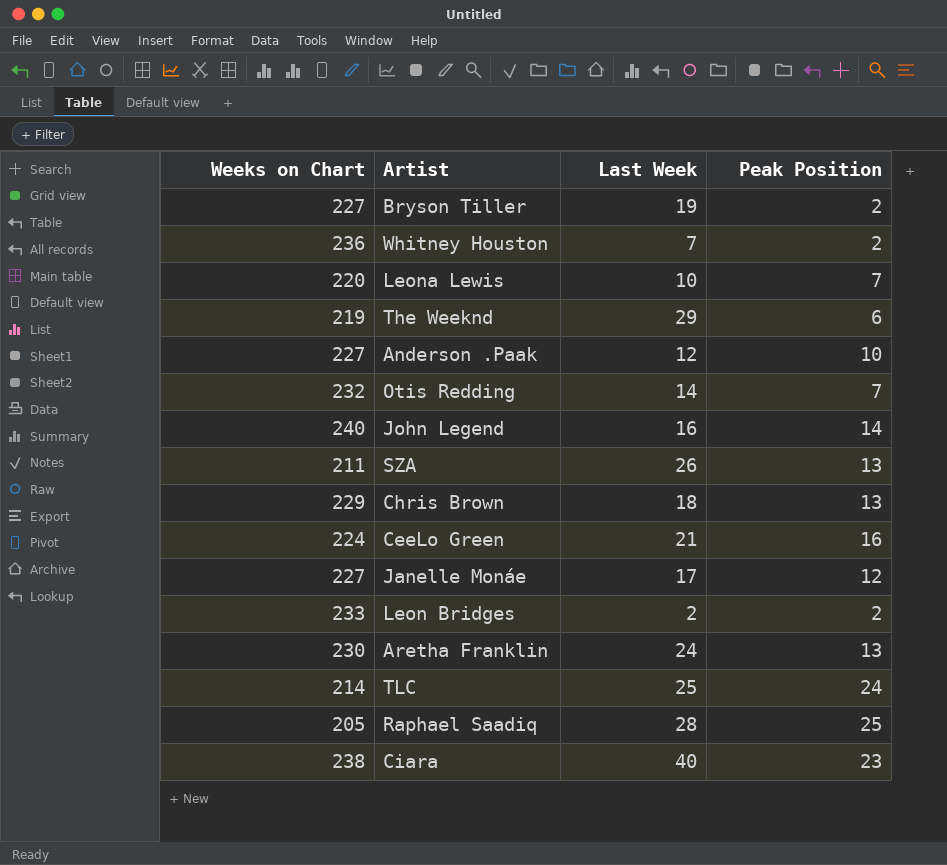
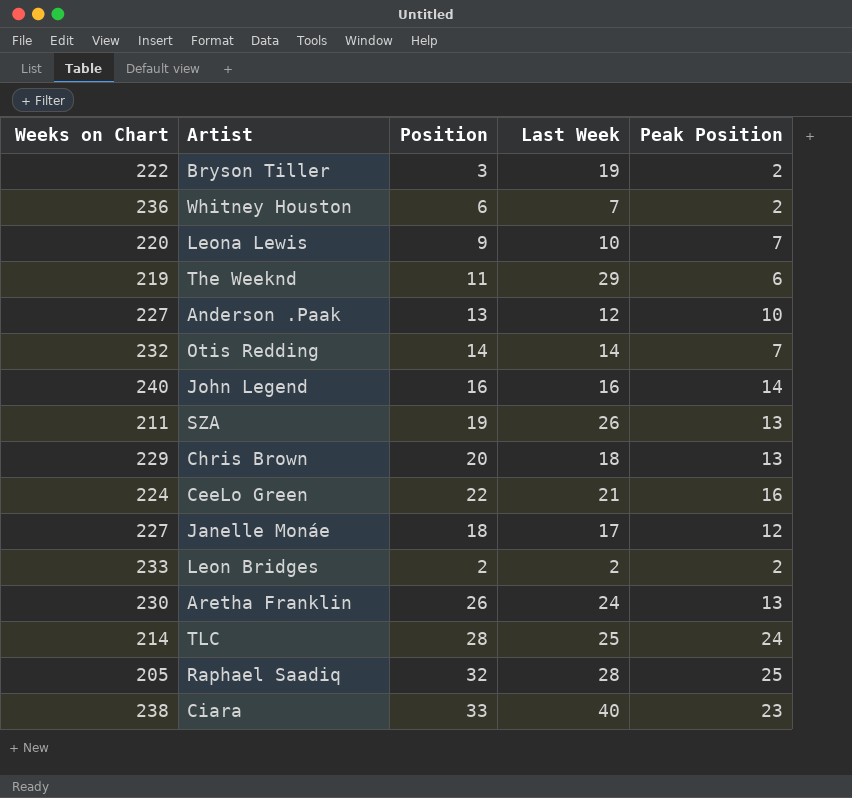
column Position | position: none -> 3
Bryson Tiller | Weeks on Chart: 227 -> 222

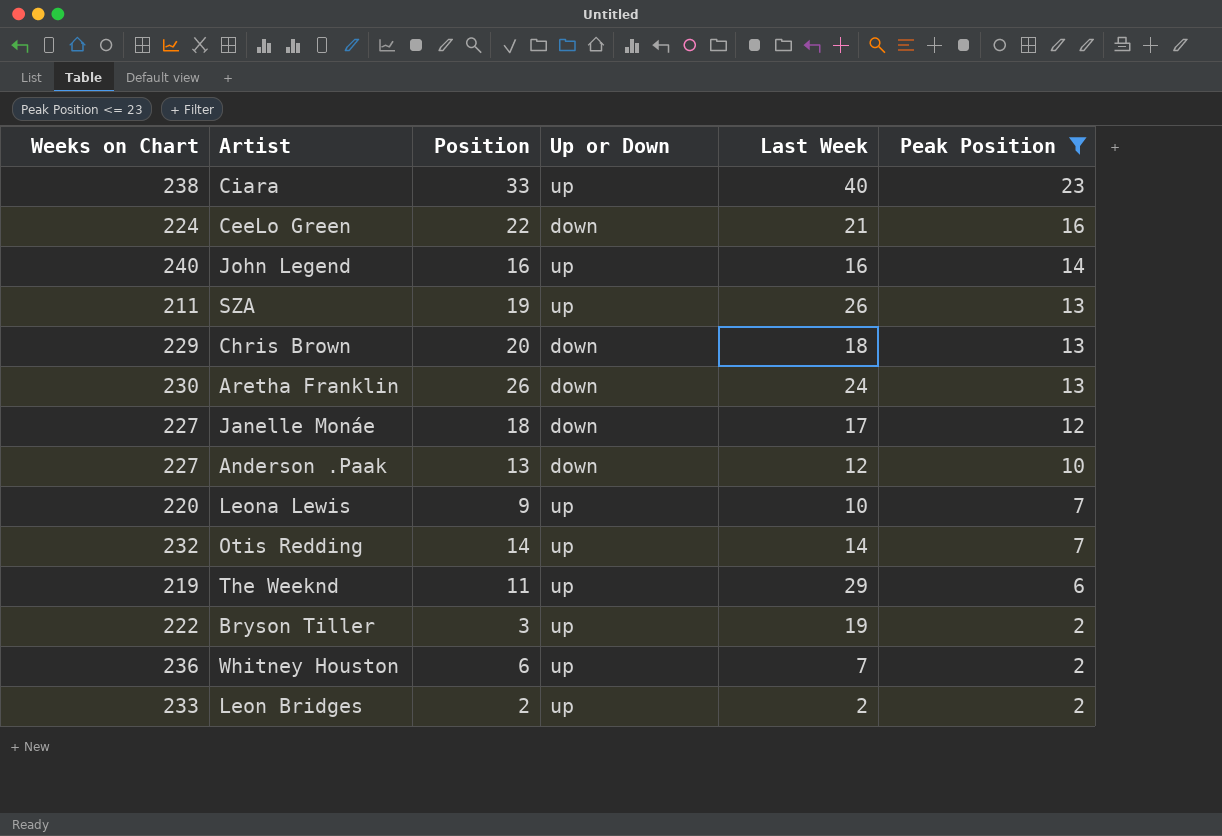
filter: none -> Peak Position <= 23
row order: none -> Peak Position descending
column Up or Down | position: none -> 4

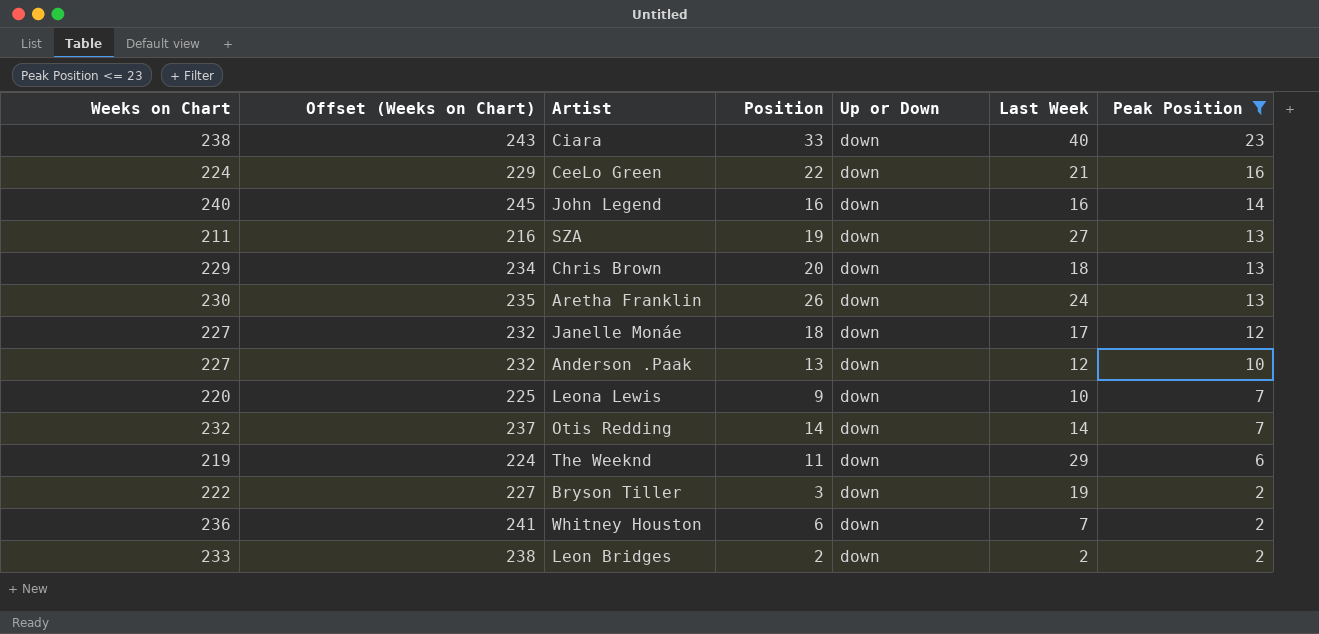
column Offset (Weeks on Chart) | formula: none -> [Weeks on Chart] + 5
Ciara | Up or Down: up -> down
John Legend | Up or Down: up -> down
SZA | Up or Down: up -> down
SZA | Last Week: 26 -> 27
Leona Lewis | Up or Down: up -> down
Otis Redding | Up or Down: up -> down
The Weeknd | Up or Down: up -> down
Bryson Tiller | Up or Down: up -> down
Whitney Houston | Up or Down: up -> down
Leon Bridges | Up or Down: up -> down

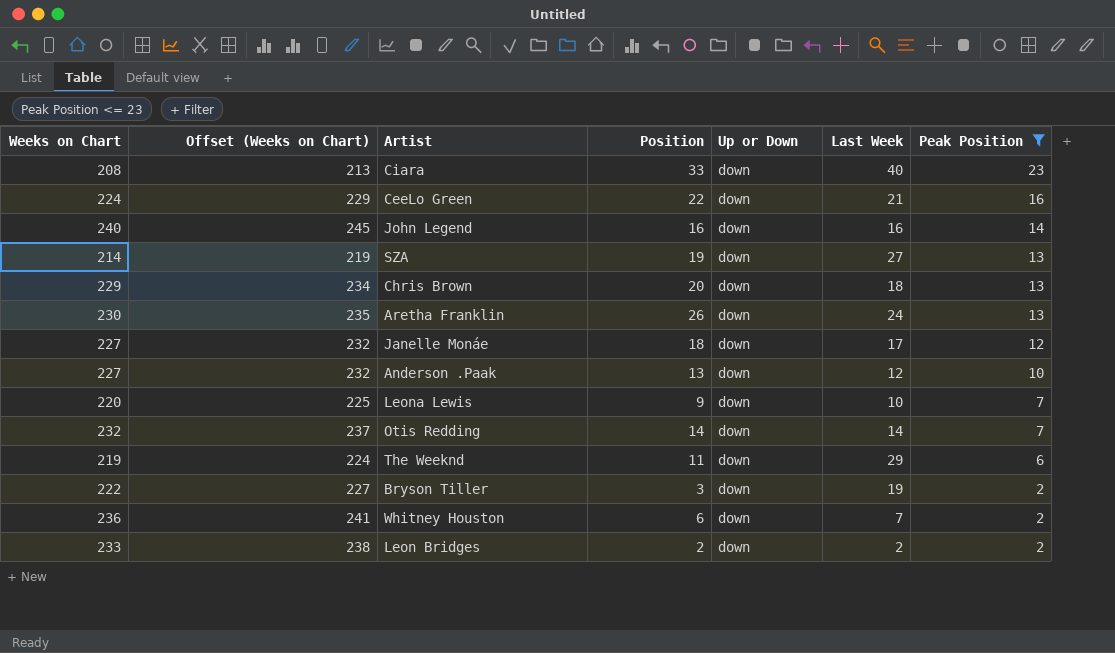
Ciara | Weeks on Chart: 238 -> 208
Ciara | Offset (Weeks on Chart): 243 -> 213
SZA | Weeks on Chart: 211 -> 214
SZA | Offset (Weeks on Chart): 216 -> 219

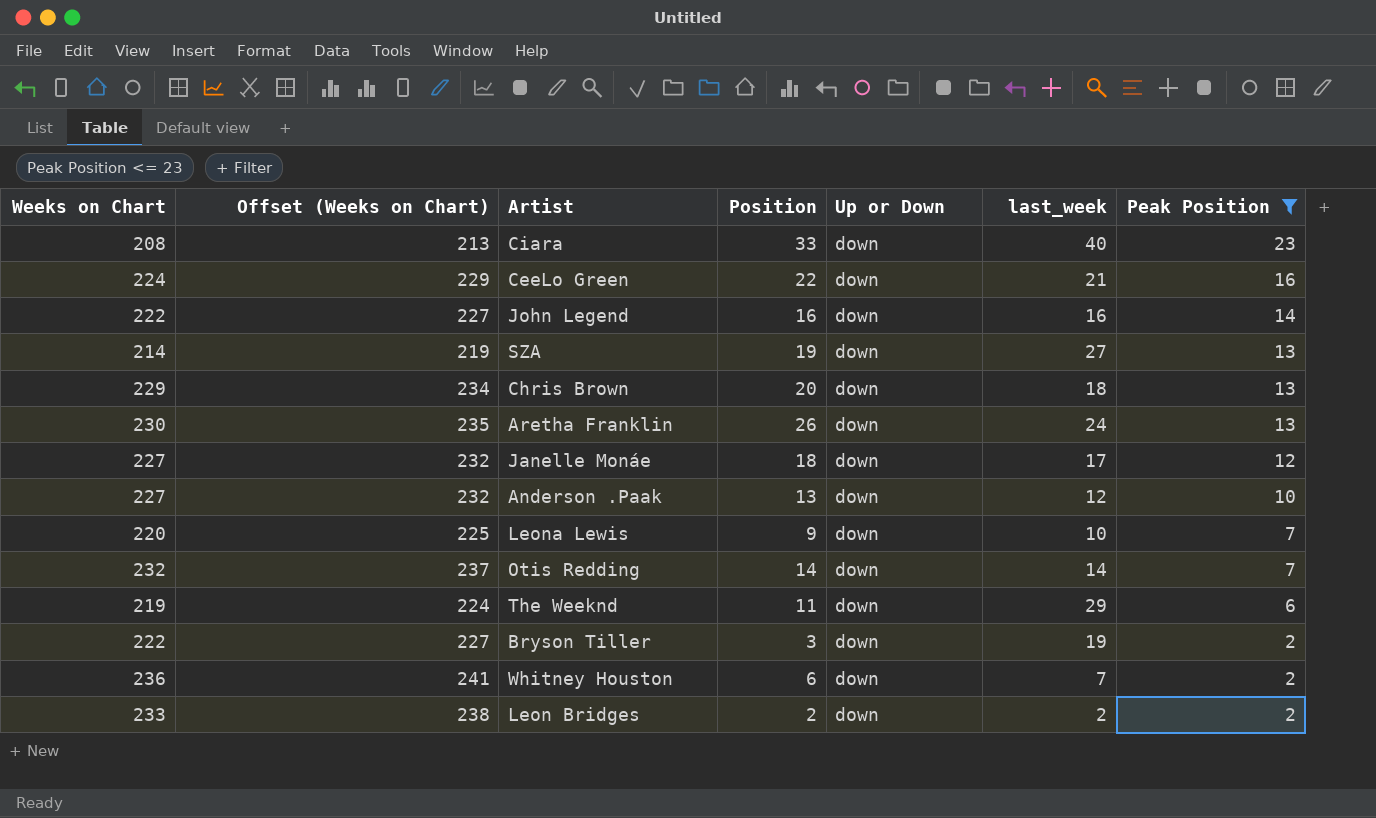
column name: Last Week -> last_week
John Legend | Weeks on Chart: 240 -> 222
John Legend | Offset (Weeks on Chart): 245 -> 227

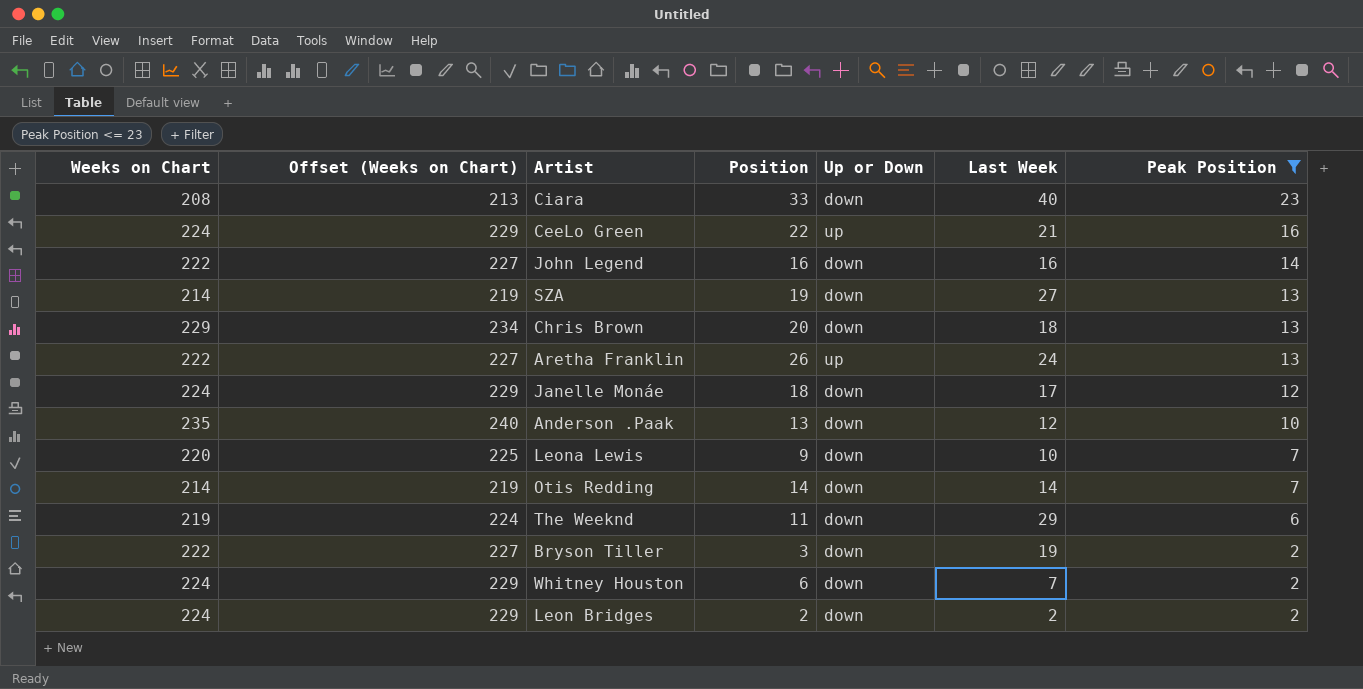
column name: last_week -> Last Week
CeeLo Green | Up or Down: down -> up
Aretha Franklin | Weeks on Chart: 230 -> 222
Aretha Franklin | Offset (Weeks on Chart): 235 -> 227
Aretha Franklin | Up or Down: down -> up
Janelle Monáe | Weeks on Chart: 227 -> 224
Janelle Monáe | Offset (Weeks on Chart): 232 -> 229
Anderson .Paak | Weeks on Chart: 227 -> 235
Anderson .Paak | Offset (Weeks on Chart): 232 -> 240
Otis Redding | Weeks on Chart: 232 -> 214
Otis Redding | Offset (Weeks on Chart): 237 -> 219
Whitney Houston | Weeks on Chart: 236 -> 224
Whitney Houston | Offset (Weeks on Chart): 241 -> 229
Leon Bridges | Weeks on Chart: 233 -> 224
Leon Bridges | Offset (Weeks on Chart): 238 -> 229

